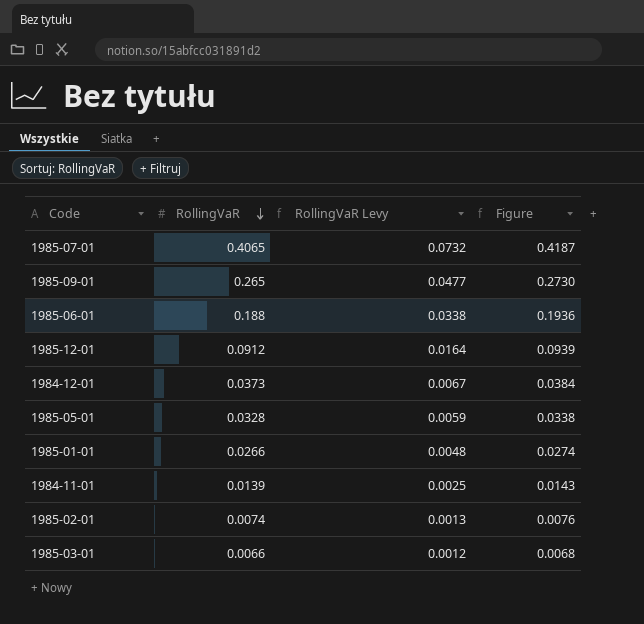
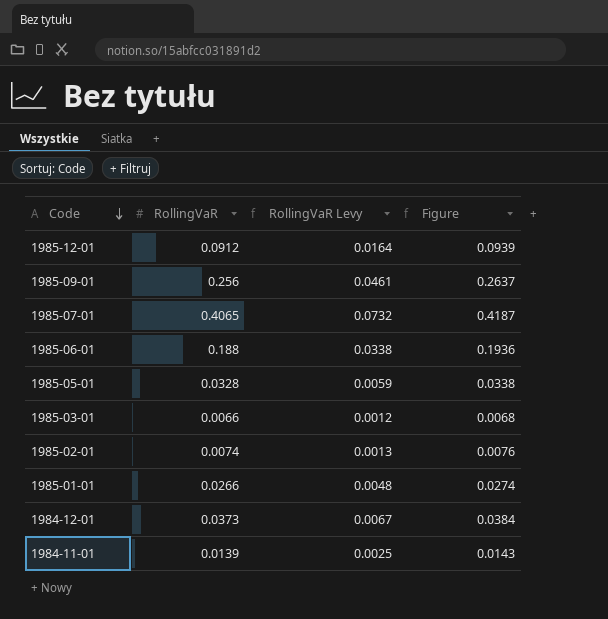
row order: RollingVaR descending -> Code descending
1985-09-01 | RollingVaR: 0.265 -> 0.256
1985-09-01 | RollingVaR Levy: 0.0477 -> 0.0461
1985-09-01 | Figure: 0.2730 -> 0.2637

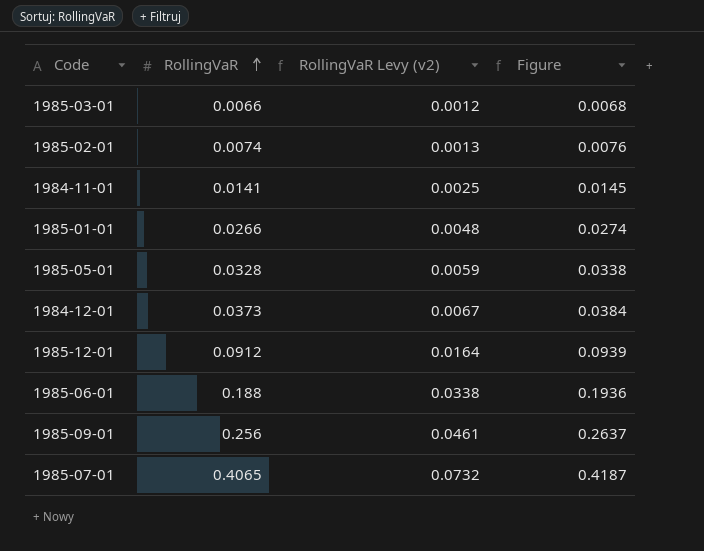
row order: Code descending -> RollingVaR ascending
column name: RollingVaR Levy -> RollingVaR Levy (v2)
1984-11-01 | RollingVaR: 0.0139 -> 0.0141
1984-11-01 | Figure: 0.0143 -> 0.0145

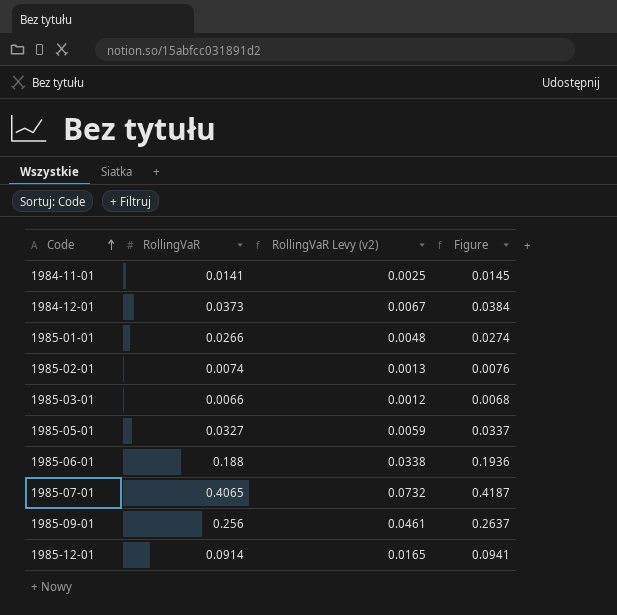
row order: RollingVaR ascending -> Code ascending
1985-05-01 | RollingVaR: 0.0328 -> 0.0327
1985-05-01 | Figure: 0.0338 -> 0.0337
1985-12-01 | RollingVaR: 0.0912 -> 0.0914
1985-12-01 | RollingVaR Levy (v2): 0.0164 -> 0.0165
1985-12-01 | Figure: 0.0939 -> 0.0941

